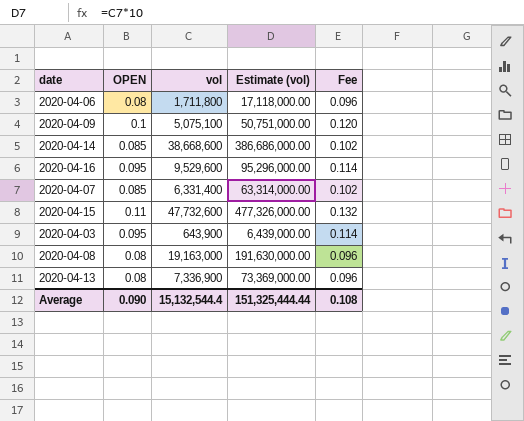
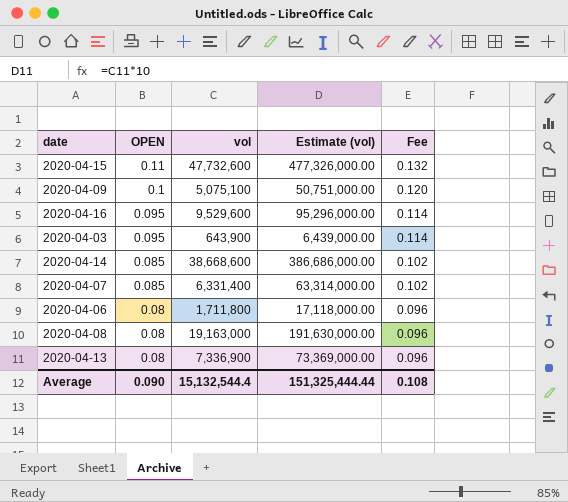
row order: none -> OPEN descending

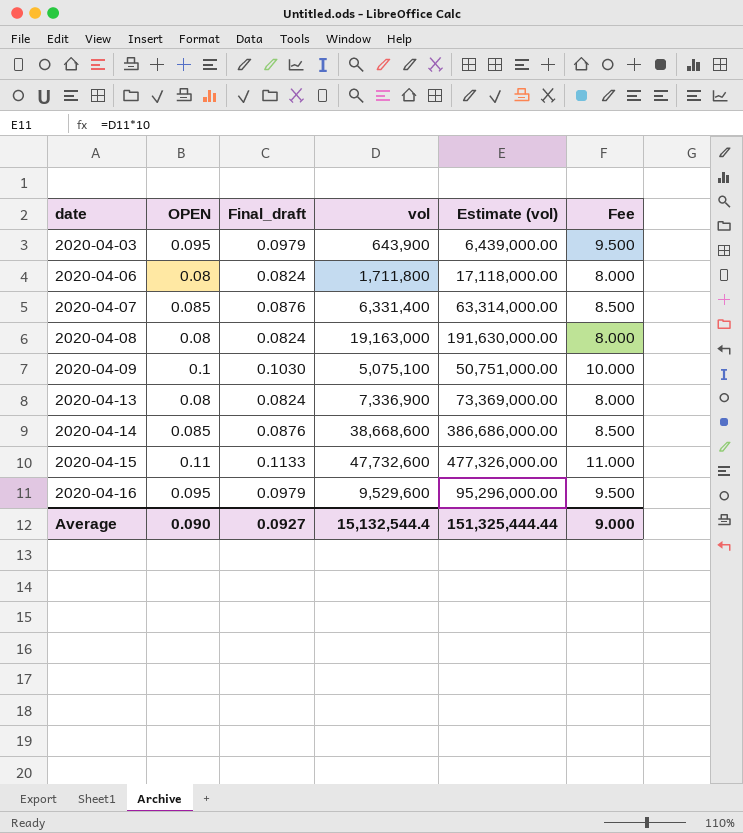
row order: OPEN descending -> date ascending
column Final_draft | formula: none -> [OPEN] * 1.03
column Fee | formula: [OPEN] * 1.2 -> [OPEN] * 100
Average | Fee: 0.108 -> 9.000

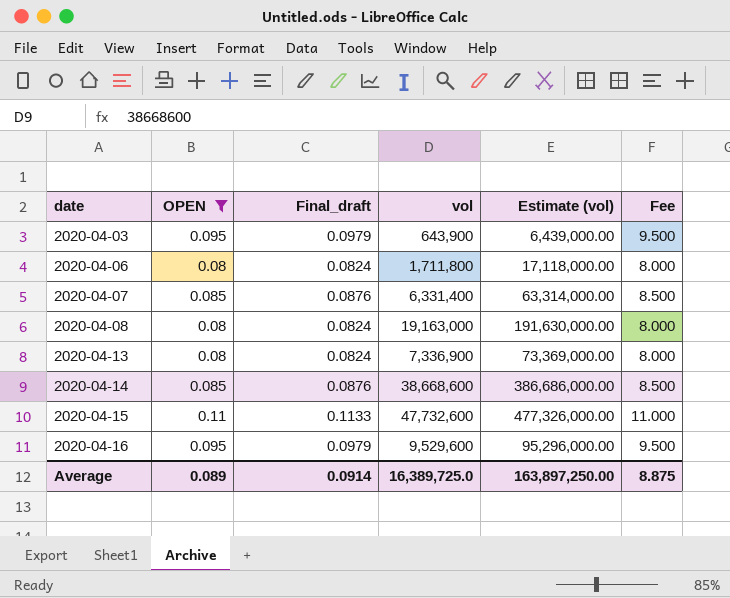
filter: none -> OPEN != 0.1
Average | OPEN: 0.090 -> 0.089
Average | Final_draft: 0.0927 -> 0.0914
Average | vol: 15,132,544.4 -> 16,389,725.0
Average | Estimate (vol): 151,325,444.44 -> 163,897,250.00
Average | Fee: 9.000 -> 8.875

